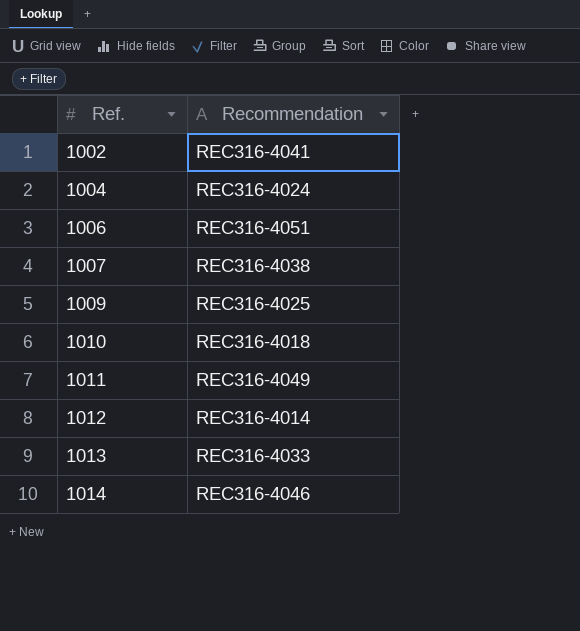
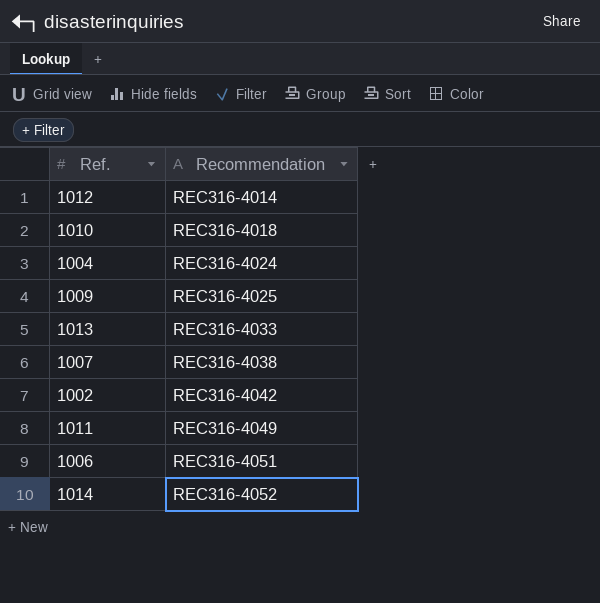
row order: Ref. ascending -> Recommendation ascending
1002 | Recommendation: REC316-4041 -> REC316-4042
1014 | Recommendation: REC316-4046 -> REC316-4052

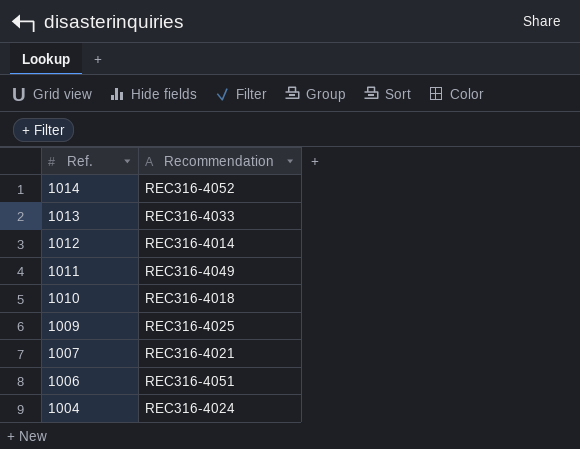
row order: Recommendation ascending -> Ref. descending
row 1002: REC316-4042 -> none
1007 | Recommendation: REC316-4038 -> REC316-4021

